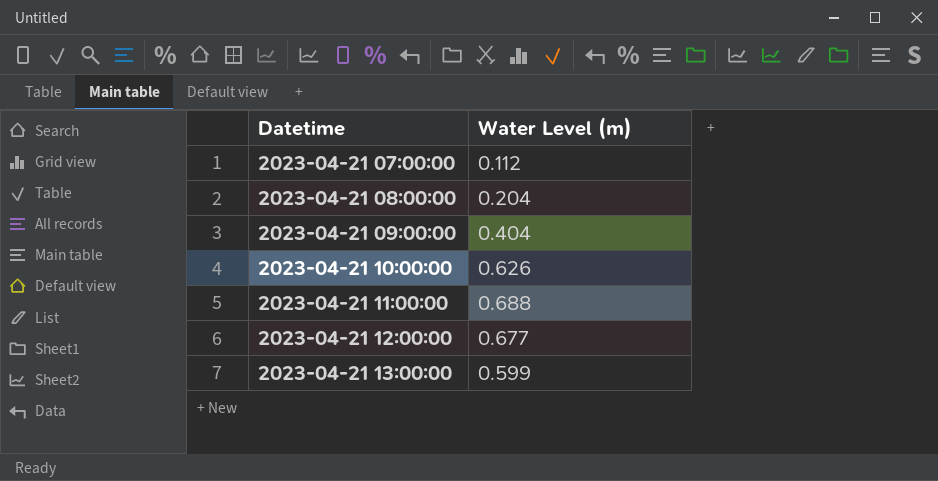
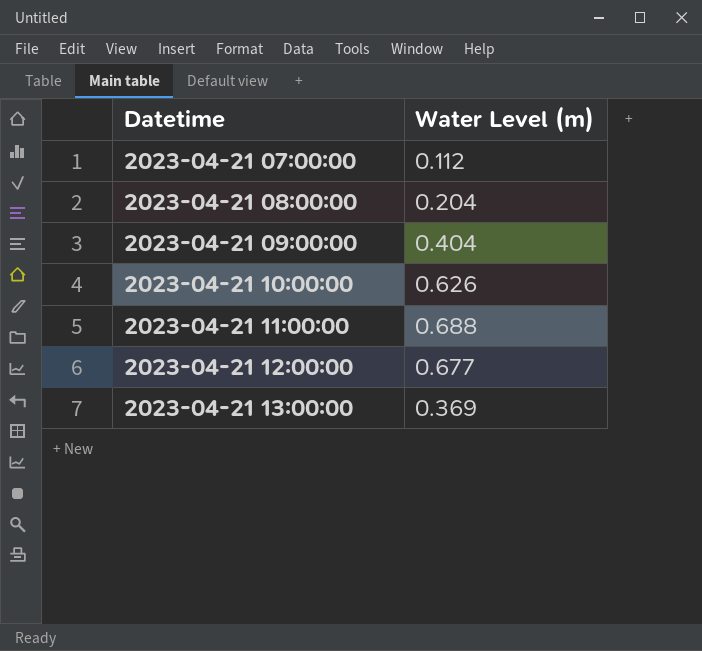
2023-04-21 13:00:00 | Water Level (m): 0.599 -> 0.369

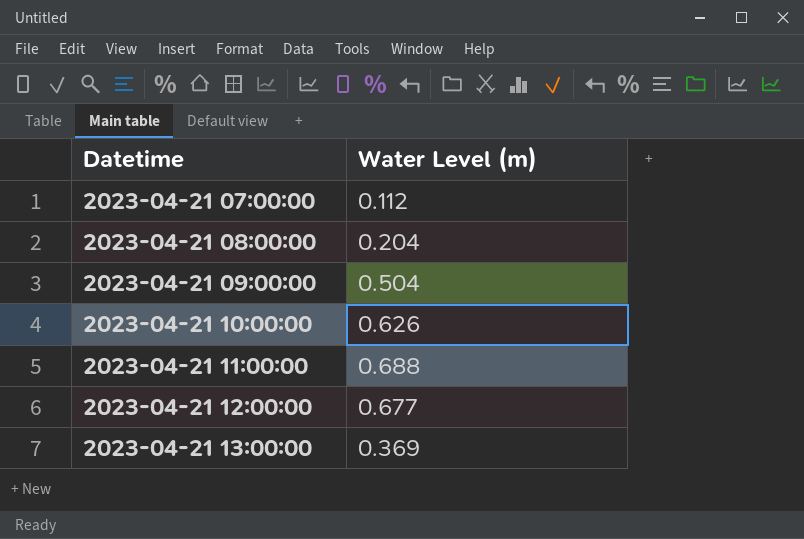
2023-04-21 09:00:00 | Water Level (m): 0.404 -> 0.504

